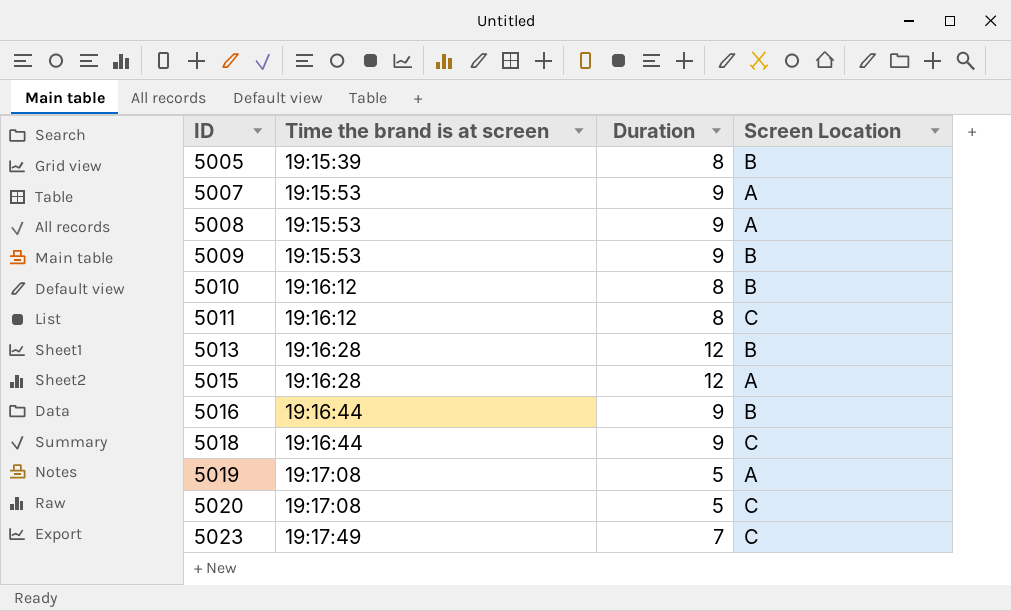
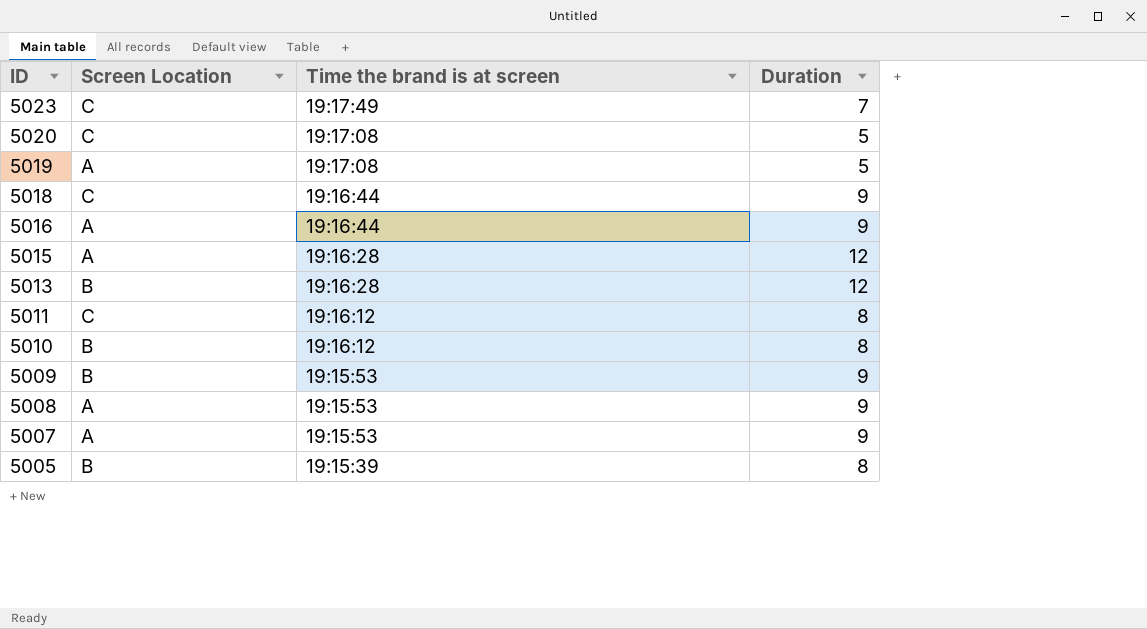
row order: ID ascending -> ID descending
column Screen Location | position: 4 -> 2
5016 | Screen Location: B -> A

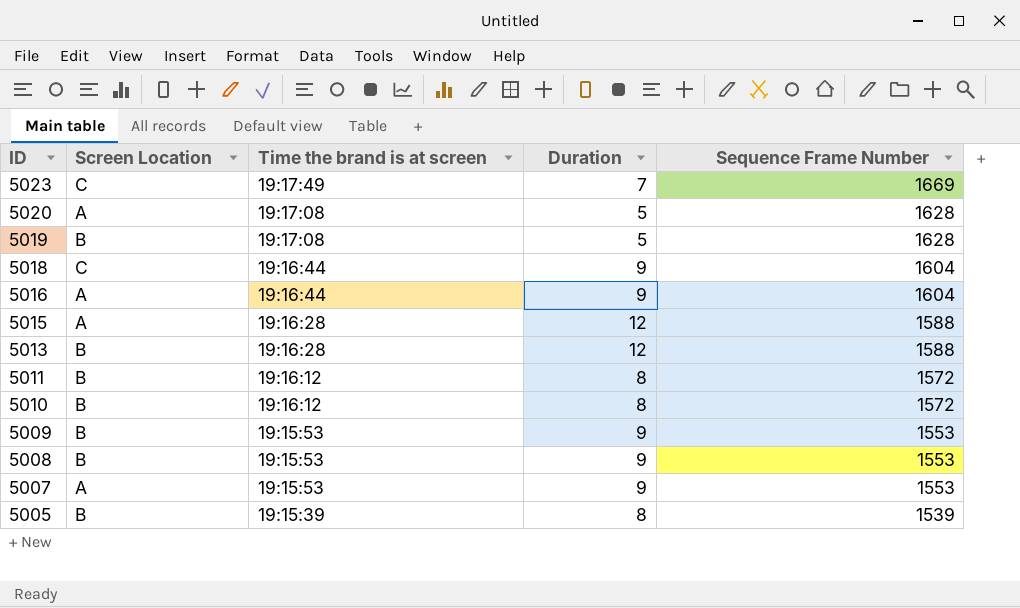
column Sequence Frame Number | position: none -> 5
5020 | Screen Location: C -> A
5019 | Screen Location: A -> B
5011 | Screen Location: C -> B
5008 | Screen Location: A -> B

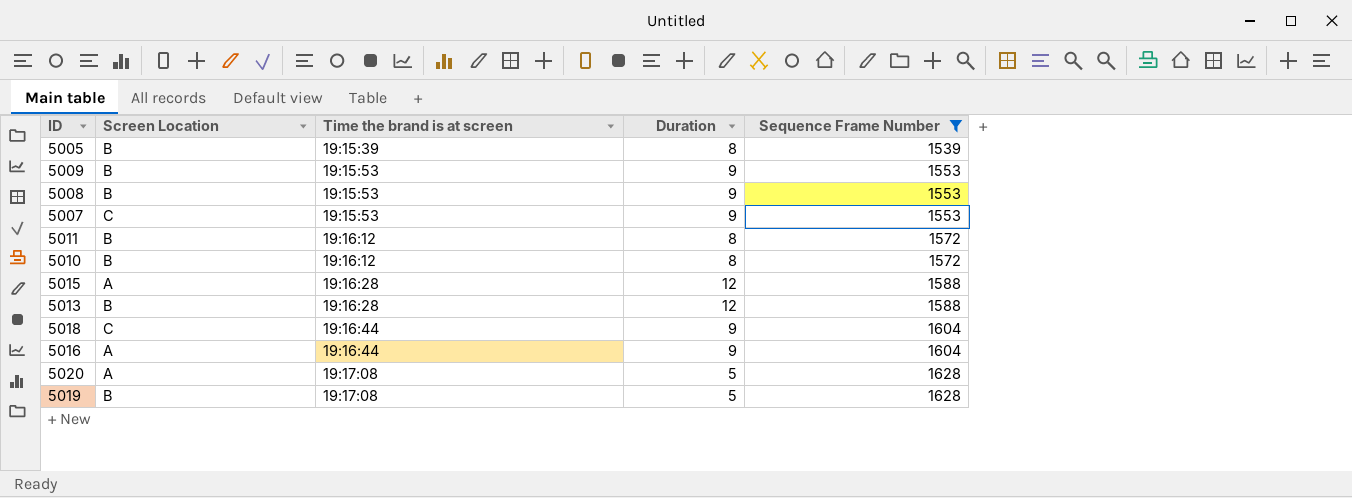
filter: none -> Sequence Frame Number != 1669
row order: ID descending -> Time the brand is at screen ascending
5007 | Screen Location: A -> C

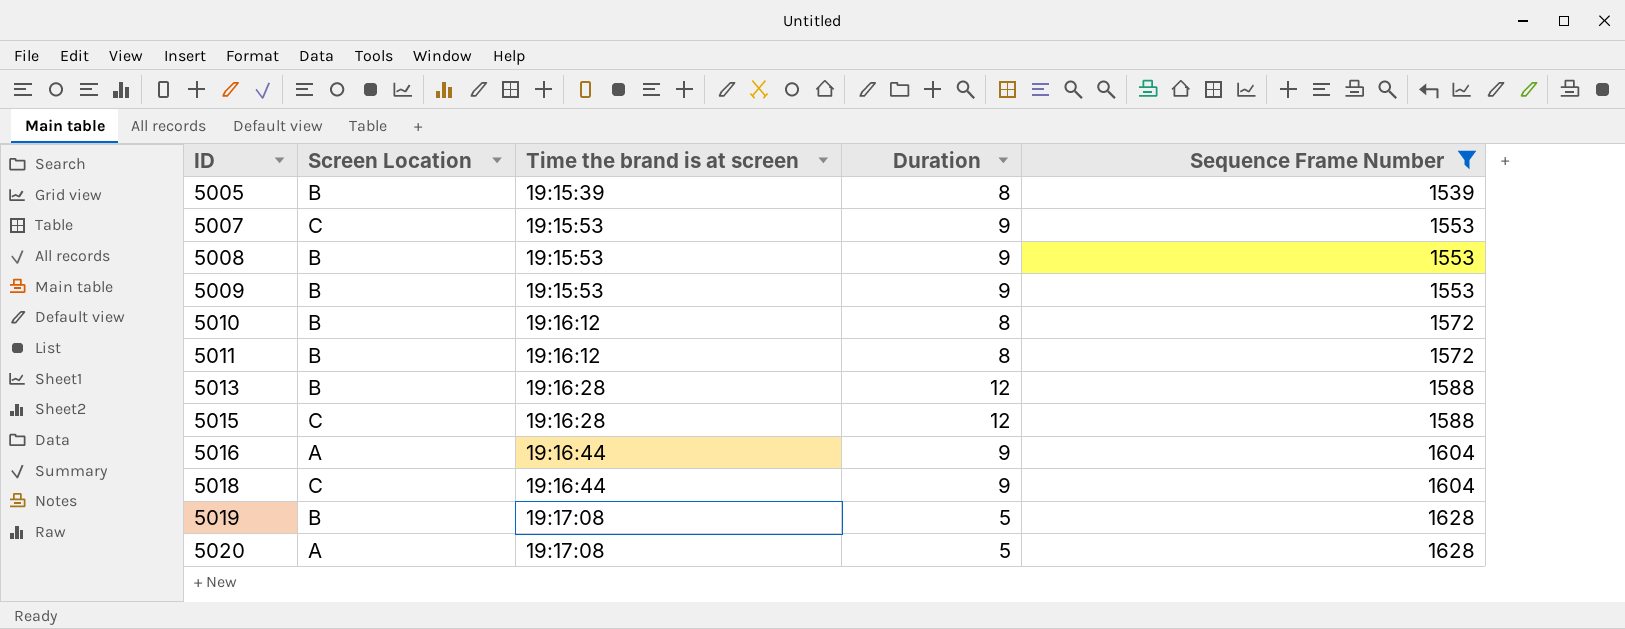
row order: Time the brand is at screen ascending -> ID ascending
5015 | Screen Location: A -> C

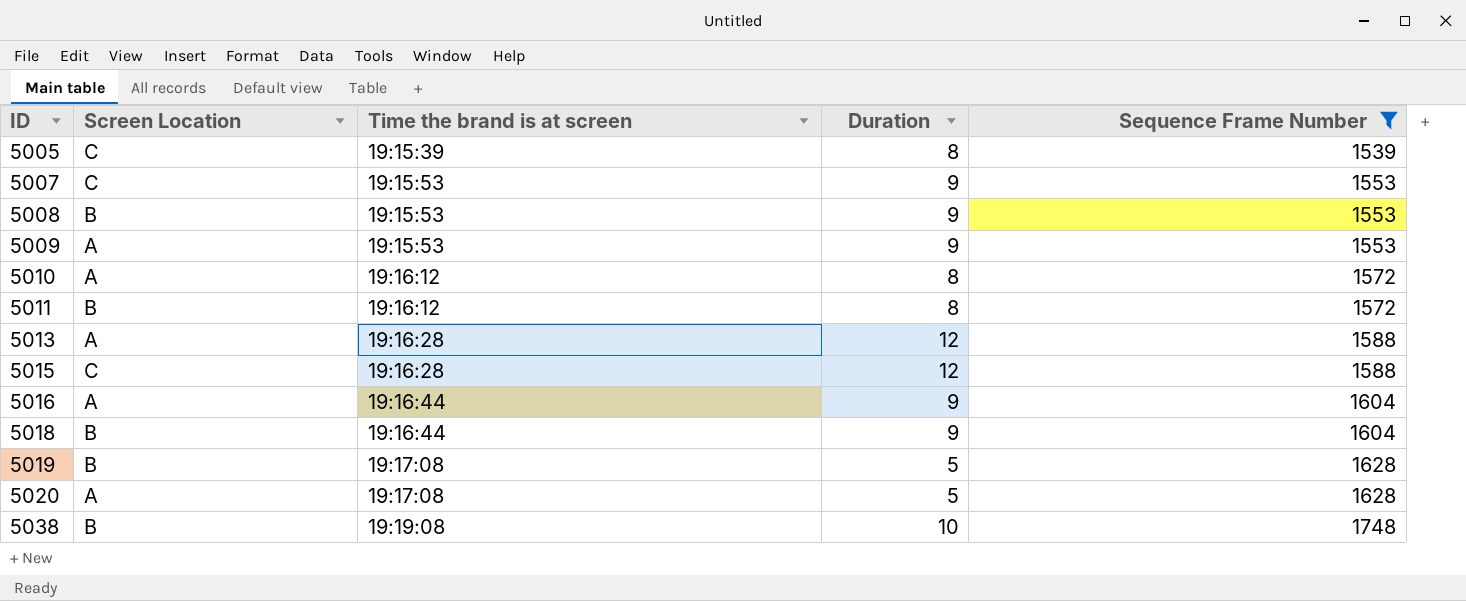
5005 | Screen Location: B -> C
5009 | Screen Location: B -> A
5010 | Screen Location: B -> A
5013 | Screen Location: B -> A
5018 | Screen Location: C -> B
row 5038: none -> B | 19:19:08 | 10 | 1748

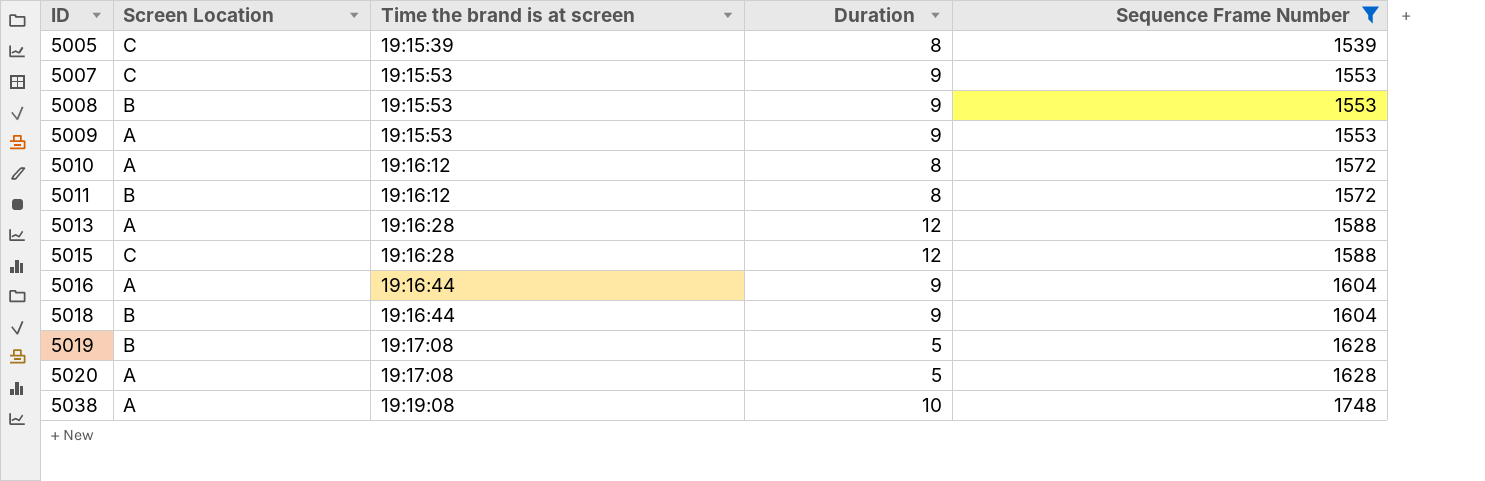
5038 | Screen Location: B -> A

